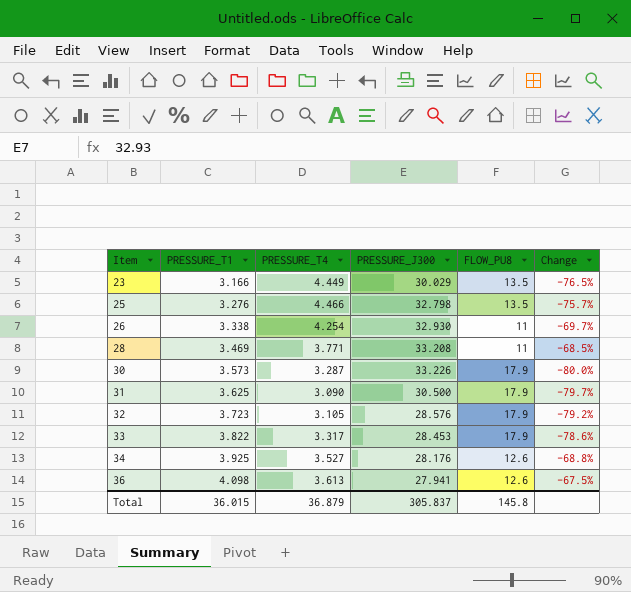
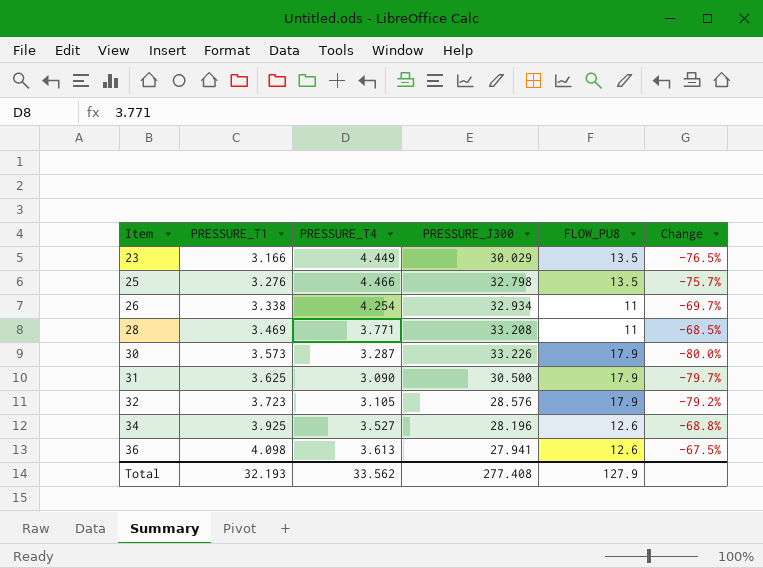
row 33: 3.822 | 3.317 | 28.453 | 17.9 | -78.6% -> none
26 | PRESSURE_J300: 32.930 -> 32.934
34 | PRESSURE_J300: 28.176 -> 28.196
Total | PRESSURE_T1: 36.015 -> 32.193
Total | PRESSURE_T4: 36.879 -> 33.562
Total | PRESSURE_J300: 305.837 -> 277.408
Total | FLOW_PU8: 145.8 -> 127.9

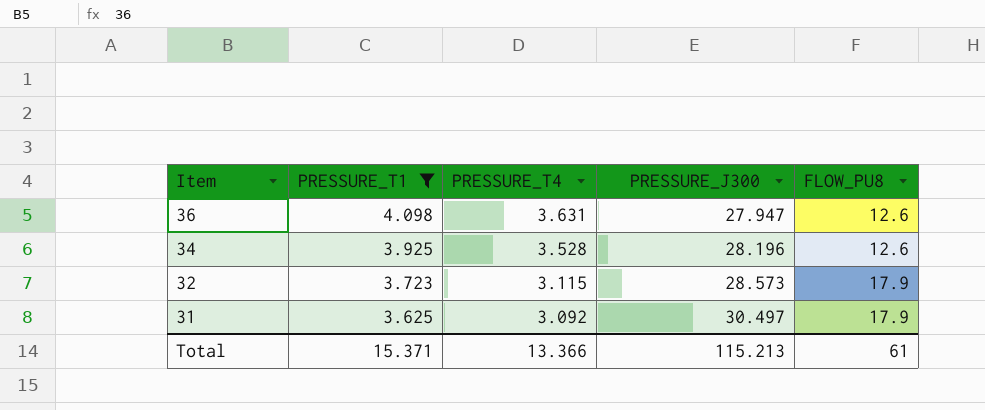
filter: none -> PRESSURE_T1 >= 3.625
row order: Item ascending -> Item descending
column Change | formula: ([PRESSURE_T1] - [FLOW_PU8]) / [FLOW_PU8] -> none
36 | PRESSURE_T4: 3.613 -> 3.631
36 | PRESSURE_J300: 27.941 -> 27.947
34 | PRESSURE_T4: 3.527 -> 3.528
32 | PRESSURE_T4: 3.105 -> 3.115
32 | PRESSURE_J300: 28.576 -> 28.573
31 | PRESSURE_T4: 3.090 -> 3.092
31 | PRESSURE_J300: 30.500 -> 30.497
Total | PRESSURE_T1: 32.193 -> 15.371
Total | PRESSURE_T4: 33.562 -> 13.366
Total | PRESSURE_J300: 277.408 -> 115.213
Total | FLOW_PU8: 127.9 -> 61

